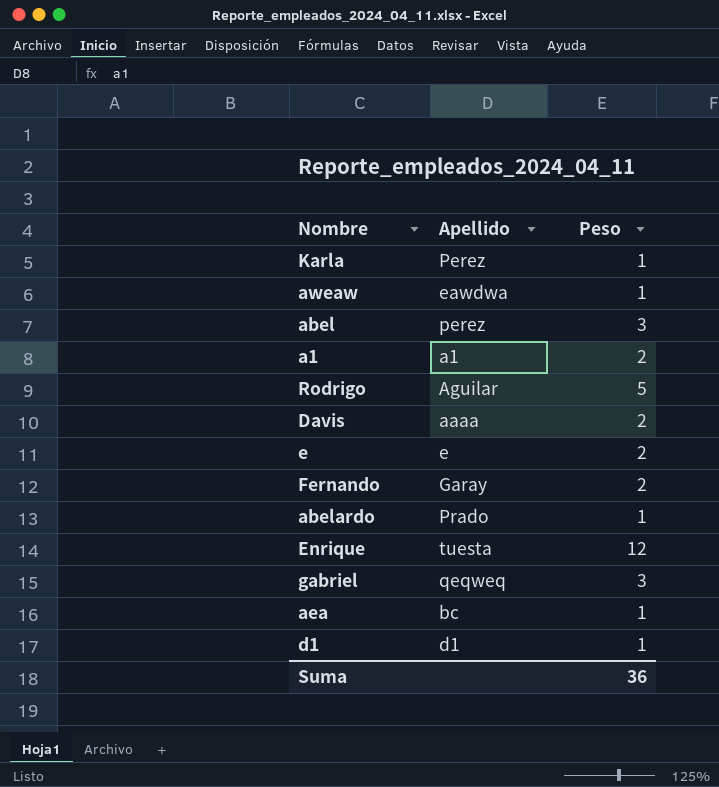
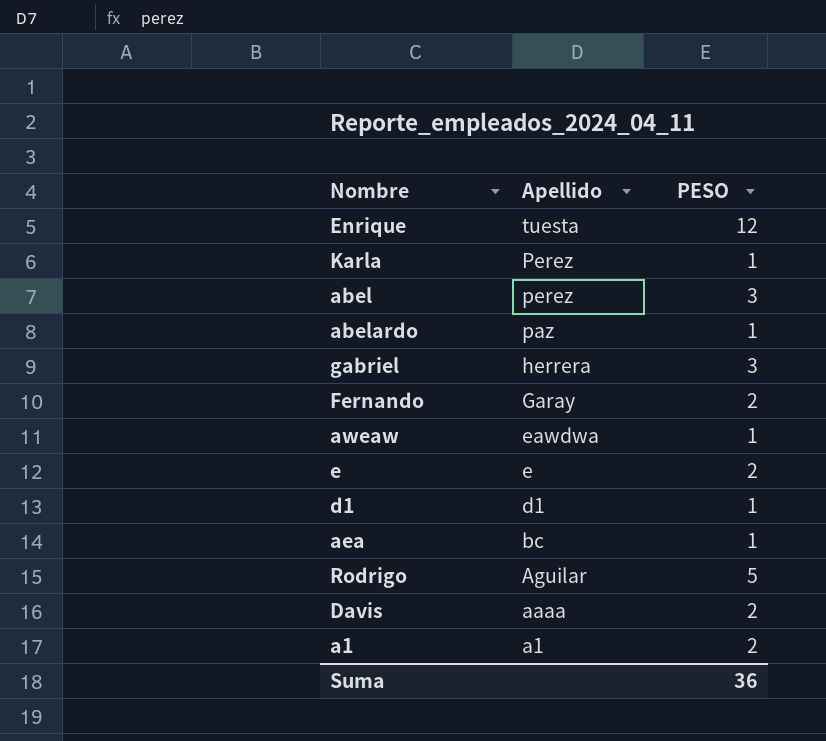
row order: none -> Apellido descending
column name: Peso -> PESO
abelardo | Apellido: Prado -> paz
gabriel | Apellido: qeqweq -> herrera

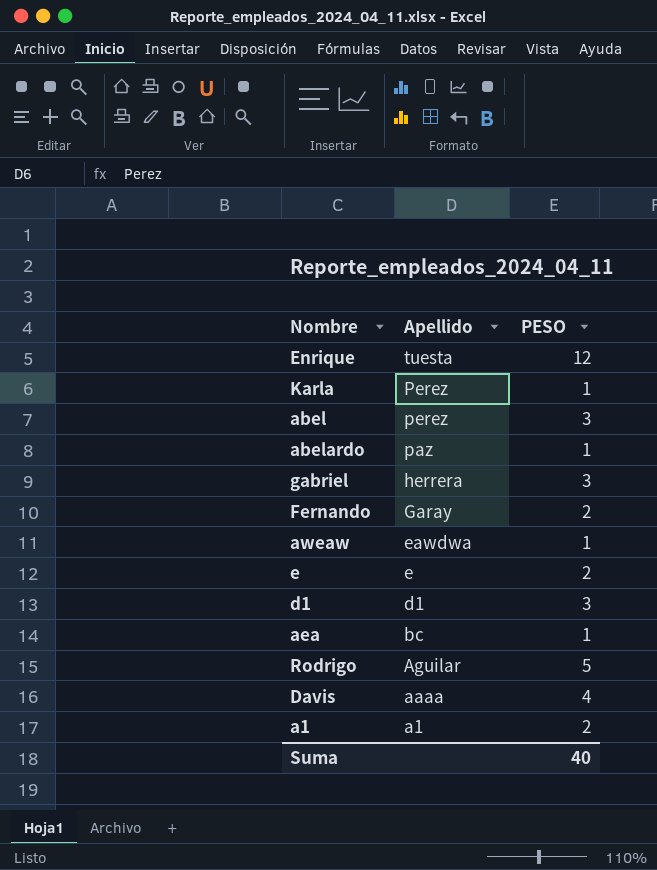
d1 | PESO: 1 -> 3
Davis | PESO: 2 -> 4
Suma | PESO: 36 -> 40

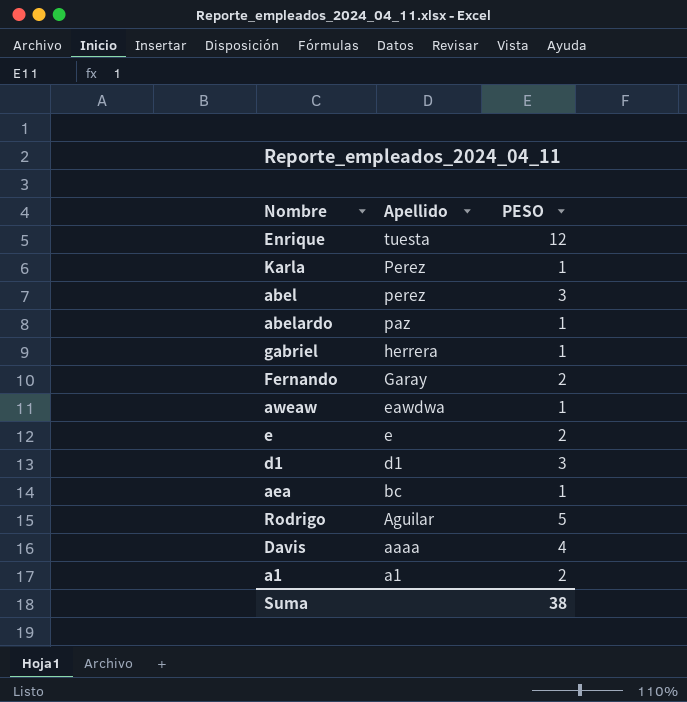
gabriel | PESO: 3 -> 1
Suma | PESO: 40 -> 38

